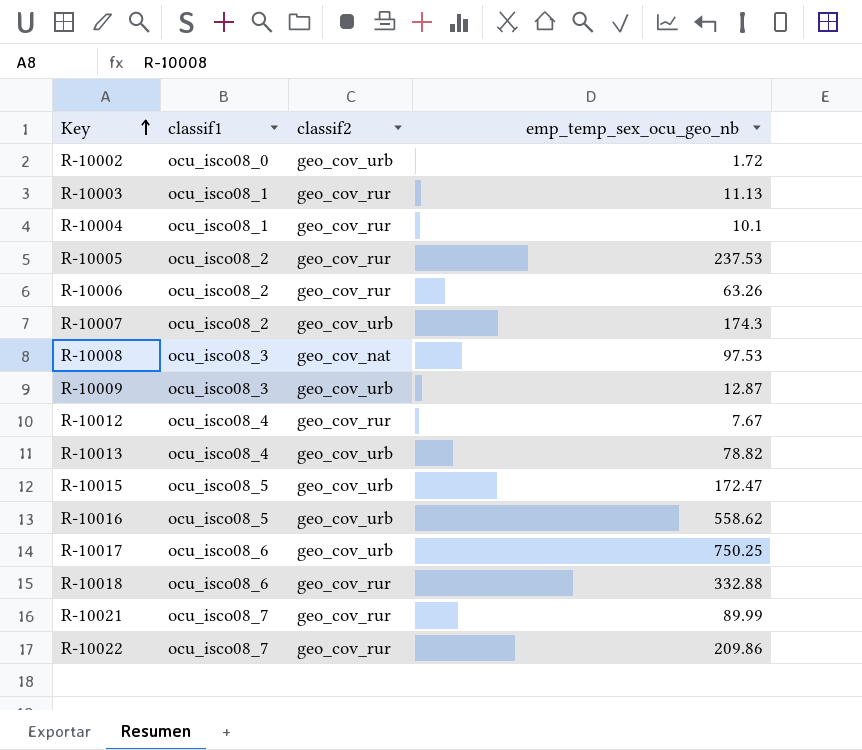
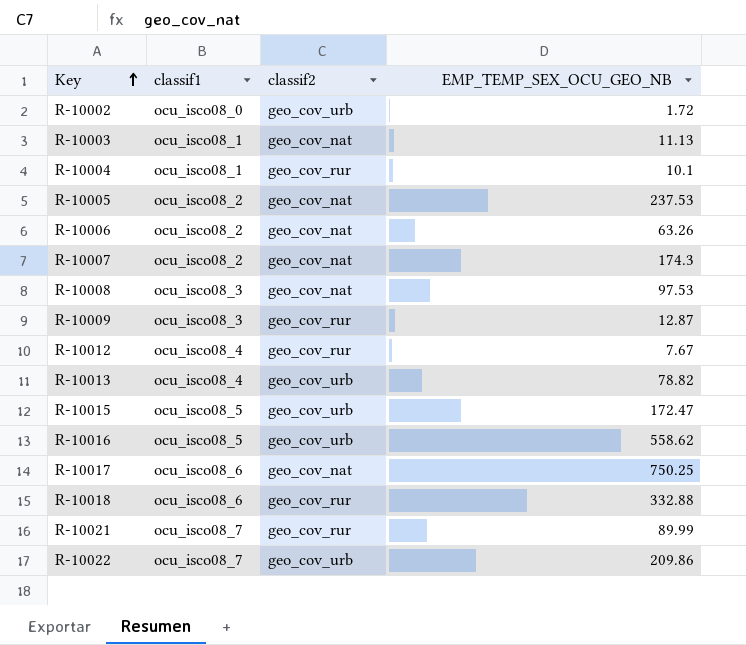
column name: emp_temp_sex_ocu_geo_nb -> EMP_TEMP_SEX_OCU_GEO_NB
R-10003 | classif2: geo_cov_rur -> geo_cov_nat
R-10005 | classif2: geo_cov_rur -> geo_cov_nat
R-10006 | classif2: geo_cov_rur -> geo_cov_nat
R-10007 | classif2: geo_cov_urb -> geo_cov_nat
R-10009 | classif2: geo_cov_urb -> geo_cov_rur
R-10017 | classif2: geo_cov_urb -> geo_cov_nat
R-10022 | classif2: geo_cov_rur -> geo_cov_urb

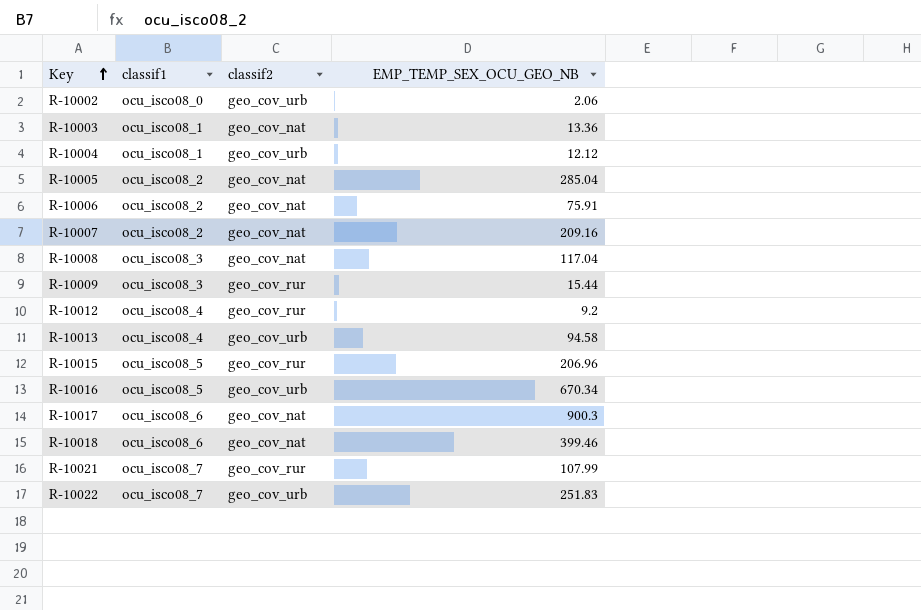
R-10002 | EMP_TEMP_SEX_OCU_GEO_NB: 1.72 -> 2.06
R-10003 | EMP_TEMP_SEX_OCU_GEO_NB: 11.13 -> 13.36
R-10004 | classif2: geo_cov_rur -> geo_cov_urb
R-10004 | EMP_TEMP_SEX_OCU_GEO_NB: 10.1 -> 12.12
R-10005 | EMP_TEMP_SEX_OCU_GEO_NB: 237.53 -> 285.04
R-10006 | EMP_TEMP_SEX_OCU_GEO_NB: 63.26 -> 75.91
R-10007 | EMP_TEMP_SEX_OCU_GEO_NB: 174.3 -> 209.16
R-10008 | EMP_TEMP_SEX_OCU_GEO_NB: 97.53 -> 117.04
R-10009 | EMP_TEMP_SEX_OCU_GEO_NB: 12.87 -> 15.44
R-10012 | EMP_TEMP_SEX_OCU_GEO_NB: 7.67 -> 9.2
R-10013 | EMP_TEMP_SEX_OCU_GEO_NB: 78.82 -> 94.58
R-10015 | classif2: geo_cov_urb -> geo_cov_rur
R-10015 | EMP_TEMP_SEX_OCU_GEO_NB: 172.47 -> 206.96
R-10016 | EMP_TEMP_SEX_OCU_GEO_NB: 558.62 -> 670.34
R-10017 | EMP_TEMP_SEX_OCU_GEO_NB: 750.25 -> 900.3
R-10018 | classif2: geo_cov_rur -> geo_cov_nat
R-10018 | EMP_TEMP_SEX_OCU_GEO_NB: 332.88 -> 399.46
R-10021 | EMP_TEMP_SEX_OCU_GEO_NB: 89.99 -> 107.99
R-10022 | EMP_TEMP_SEX_OCU_GEO_NB: 209.86 -> 251.83

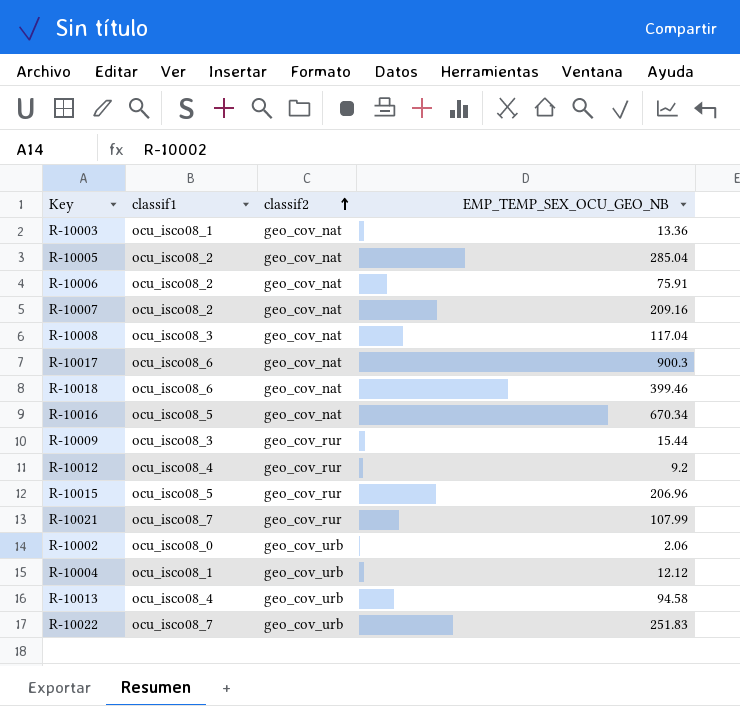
row order: Key ascending -> classif2 ascending
R-10016 | classif2: geo_cov_urb -> geo_cov_nat

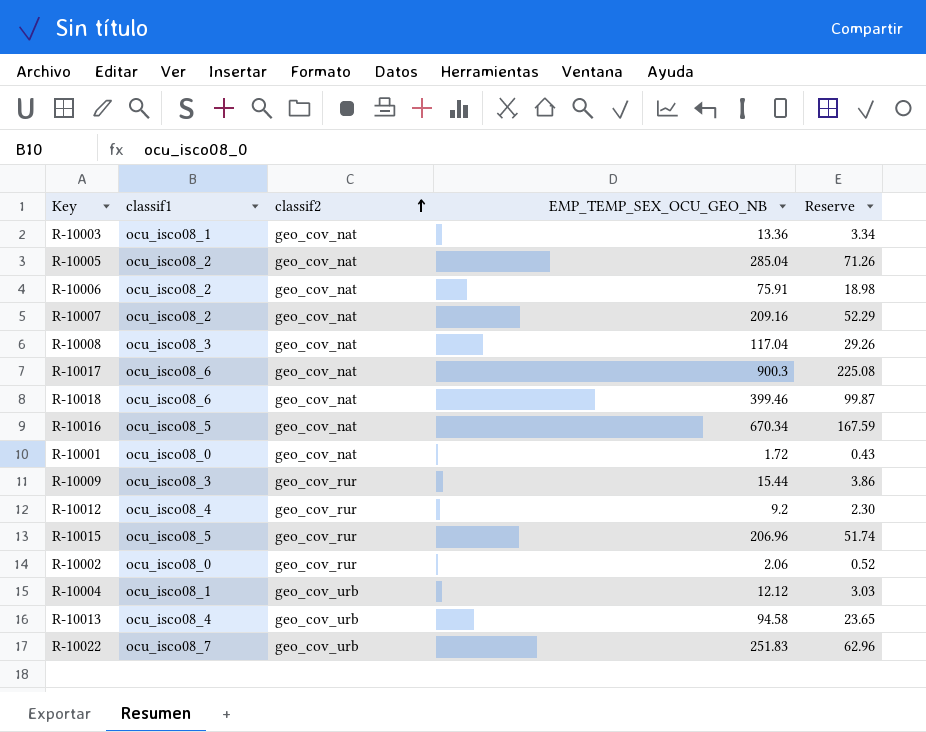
column Reserve | formula: none -> [EMP_TEMP_SEX_OCU_GEO_NB] * 0.25
row R-10021: ocu_isco08_7 | geo_cov_rur | 107.99 -> none
row R-10001: none -> ocu_isco08_0 | geo_cov_nat | 1.72 | 0.43
R-10002 | classif2: geo_cov_urb -> geo_cov_rur

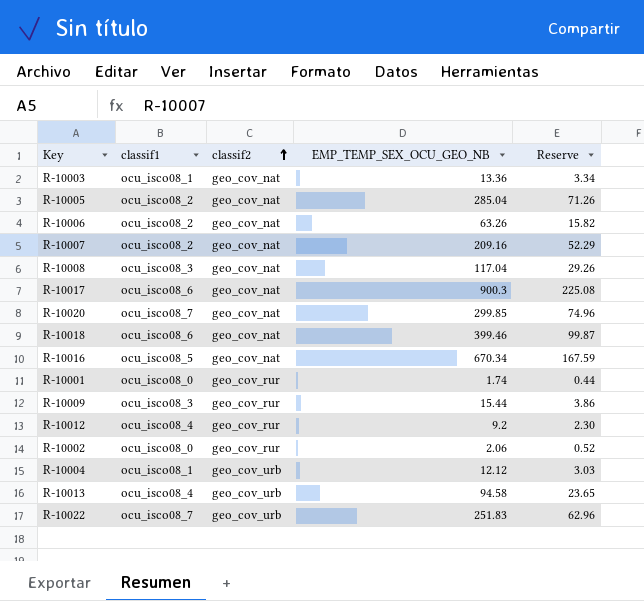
row R-10015: ocu_isco08_5 | geo_cov_rur | 206.96 | 51.74 -> none
R-10006 | EMP_TEMP_SEX_OCU_GEO_NB: 75.91 -> 63.26
R-10006 | Reserve: 18.98 -> 15.82
row R-10020: none -> ocu_isco08_7 | geo_cov_nat | 299.85 | 74.96
R-10001 | classif2: geo_cov_nat -> geo_cov_rur
R-10001 | EMP_TEMP_SEX_OCU_GEO_NB: 1.72 -> 1.74
R-10001 | Reserve: 0.43 -> 0.44

